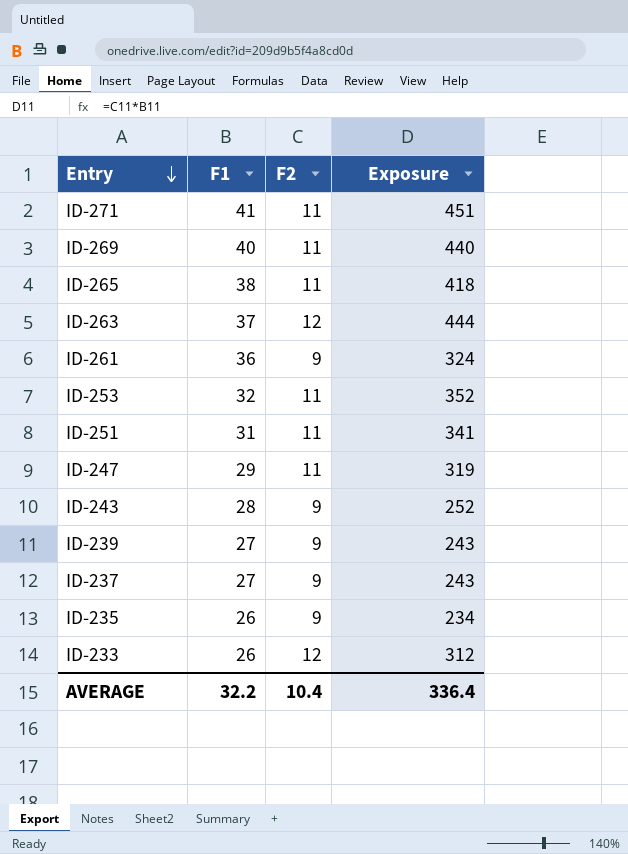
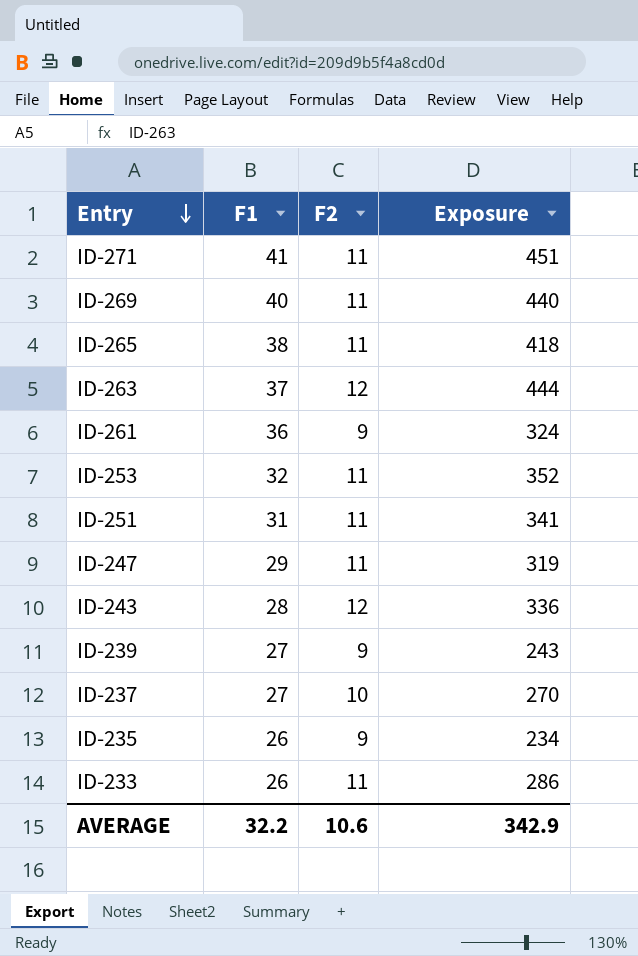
ID-243 | F2: 9 -> 12
ID-243 | Exposure: 252 -> 336
ID-237 | F2: 9 -> 10
ID-237 | Exposure: 243 -> 270
ID-233 | F2: 12 -> 11
ID-233 | Exposure: 312 -> 286
AVERAGE | F2: 10.4 -> 10.6
AVERAGE | Exposure: 336.4 -> 342.9

